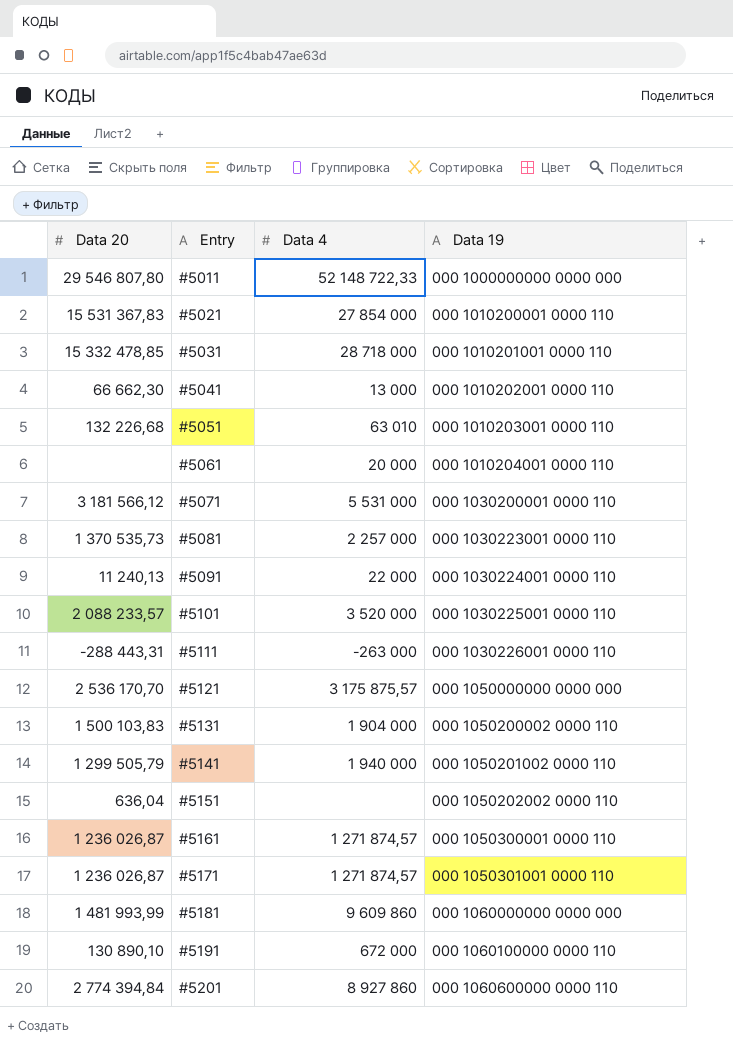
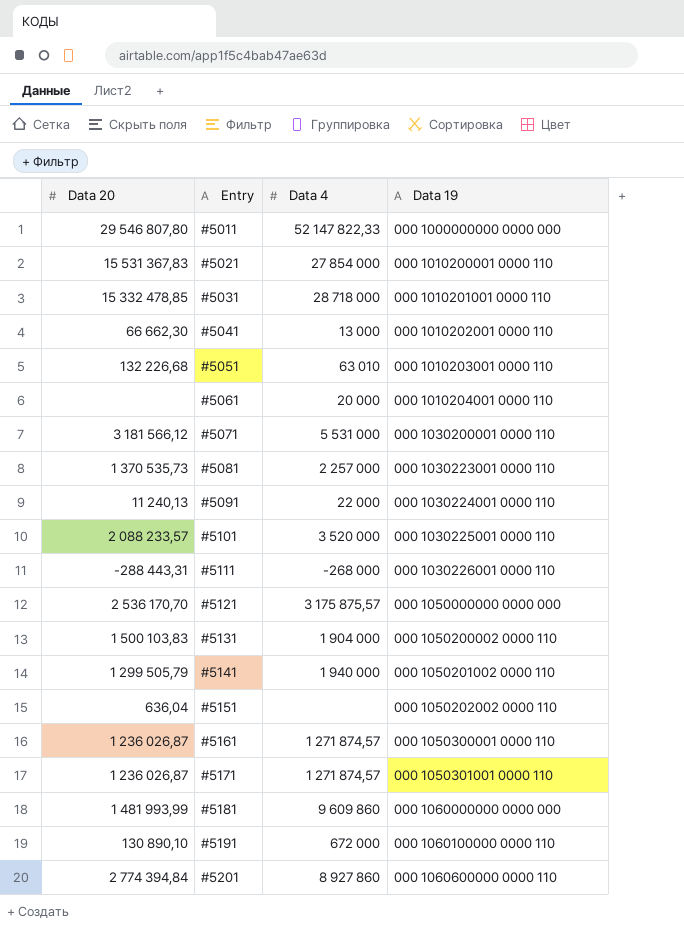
#5011 | Data 4: 52 148 722,33 -> 52 147 822,33
#5111 | Data 4: -263 000 -> -268 000

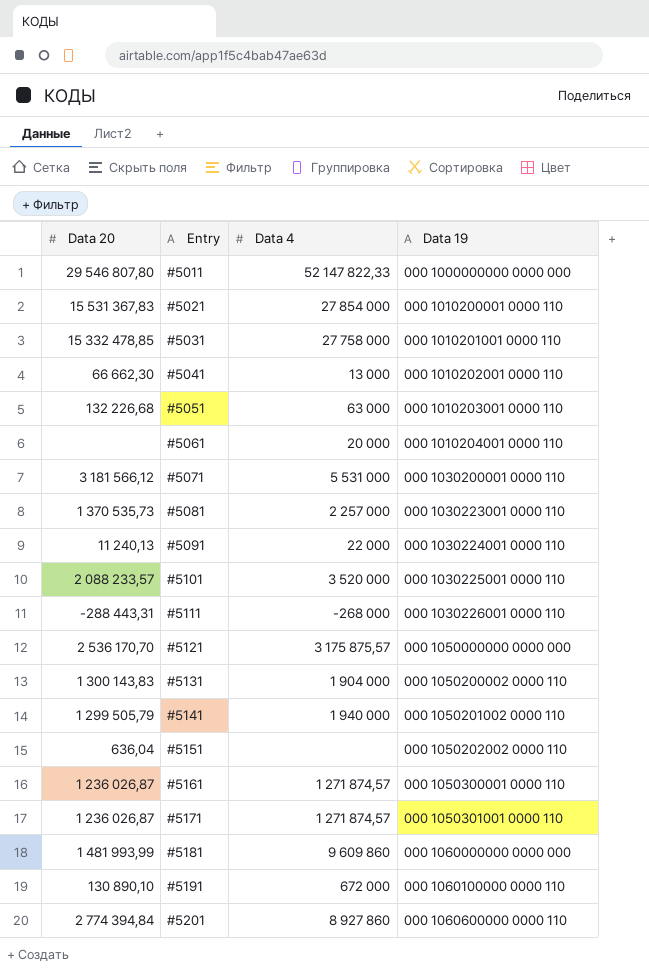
#5031 | Data 4: 28 718 000 -> 27 758 000
#5051 | Data 4: 63 010 -> 63 000
#5131 | Data 20: 1 500 103,83 -> 1 300 143,83

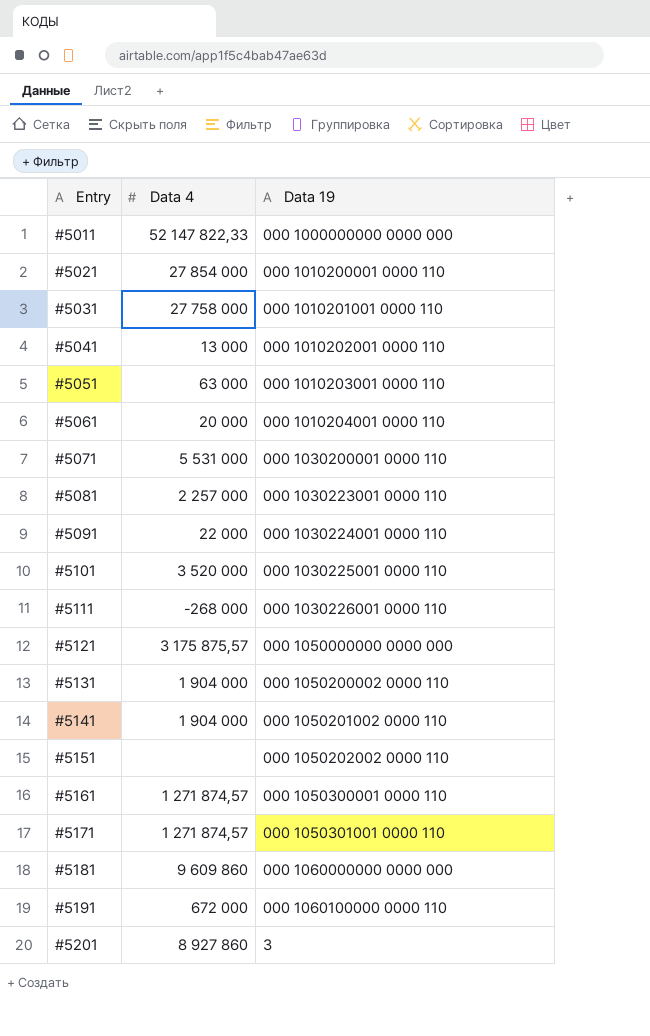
column Data 20 | position: 1 -> none
#5141 | Data 4: 1 940 000 -> 1 904 000
#5201 | Data 19: 000 1060600000 0000 110 -> 3

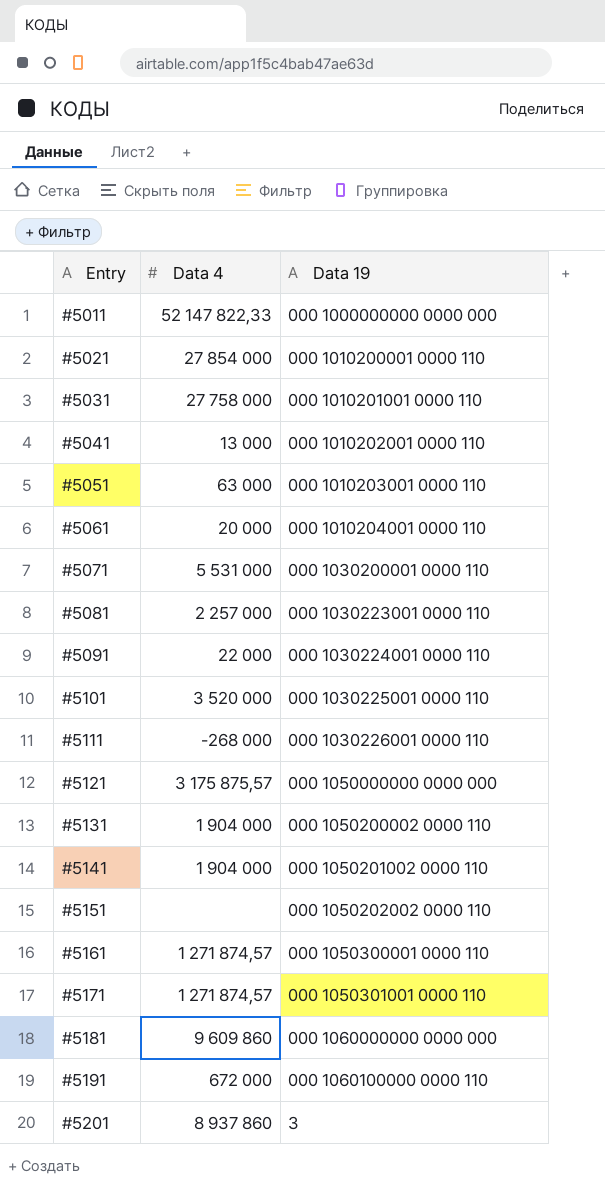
#5201 | Data 4: 8 927 860 -> 8 937 860

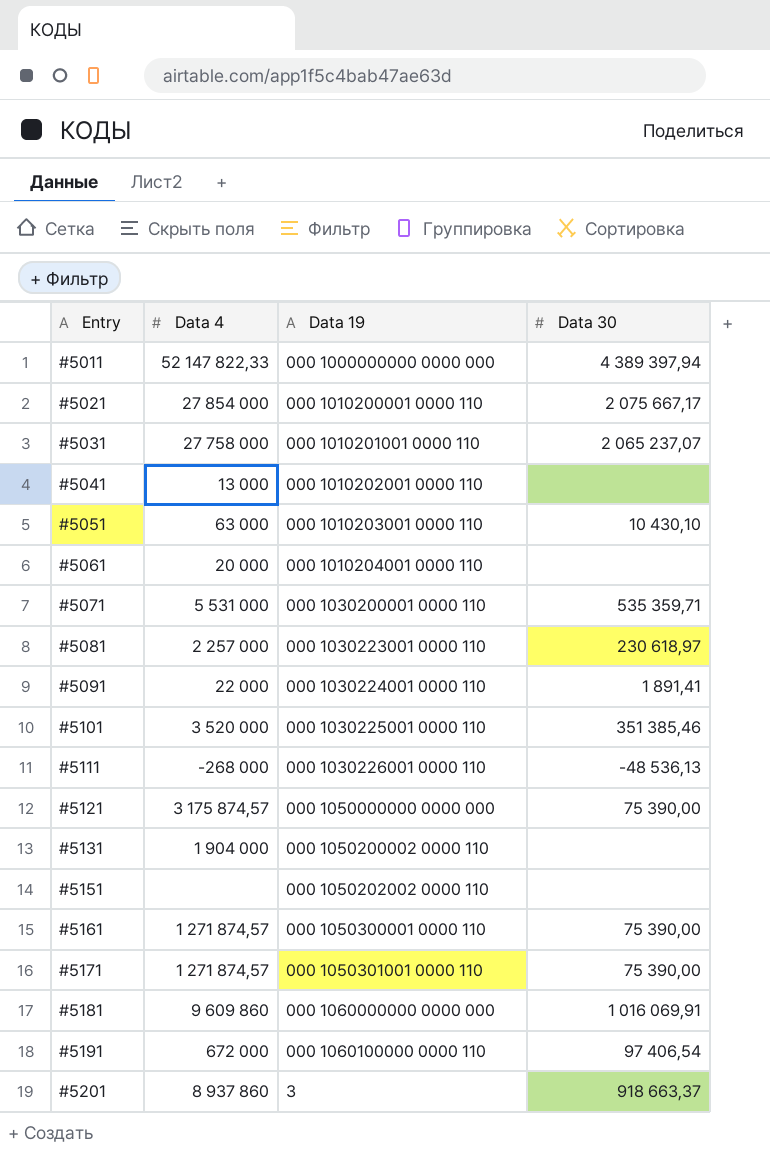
column Data 30 | position: none -> 4
row #5141: 1 904 000 | 000 1050201002 0000 110 -> none
#5121 | Data 4: 3 175 875,57 -> 3 175 874,57

